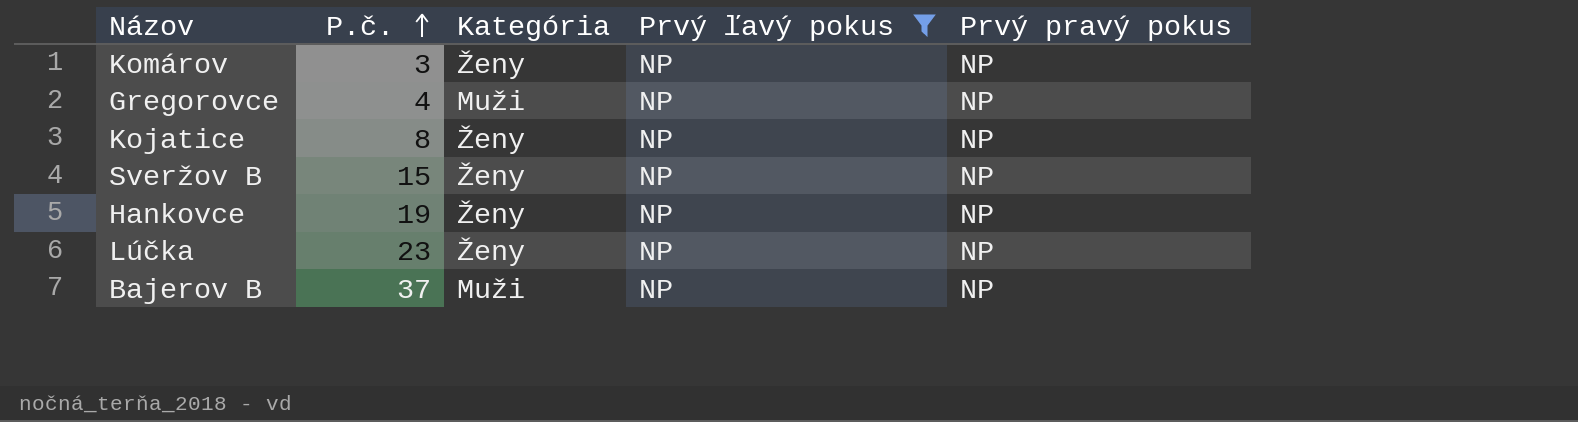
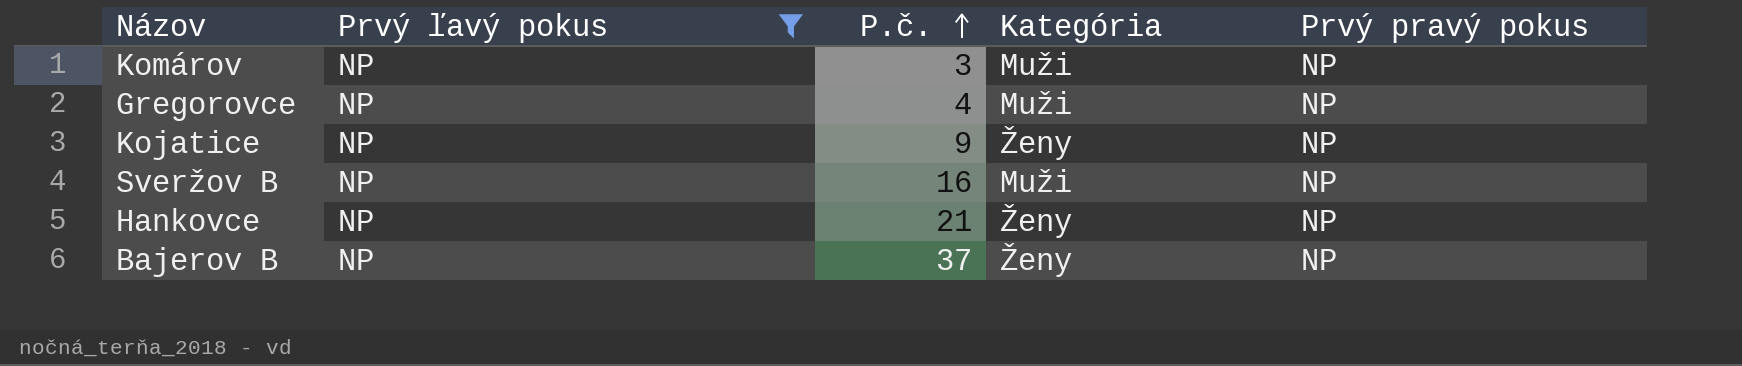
column Prvý ľavý pokus | position: 4 -> 2
row Lúčka: 23 | Ženy | NP | NP -> none
Komárov | Kategória: Ženy -> Muži
Kojatice | P.č.: 8 -> 9
Sveržov B | P.č.: 15 -> 16
Sveržov B | Kategória: Ženy -> Muži
Hankovce | P.č.: 19 -> 21
Bajerov B | Kategória: Muži -> Ženy

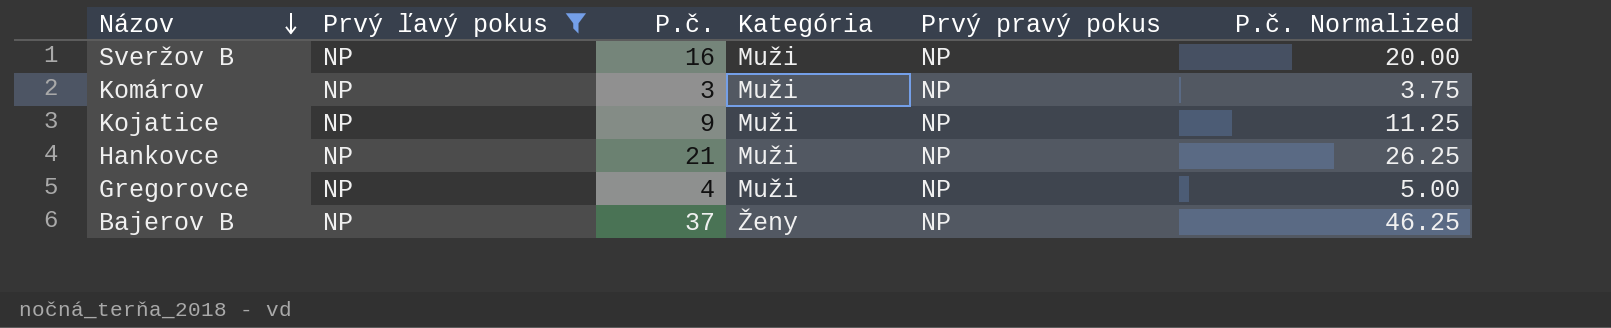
row order: P.č. ascending -> Názov descending
column P.č. Normalized | formula: none -> [P.č.] * 1.25
Kojatice | Kategória: Ženy -> Muži
Hankovce | Kategória: Ženy -> Muži

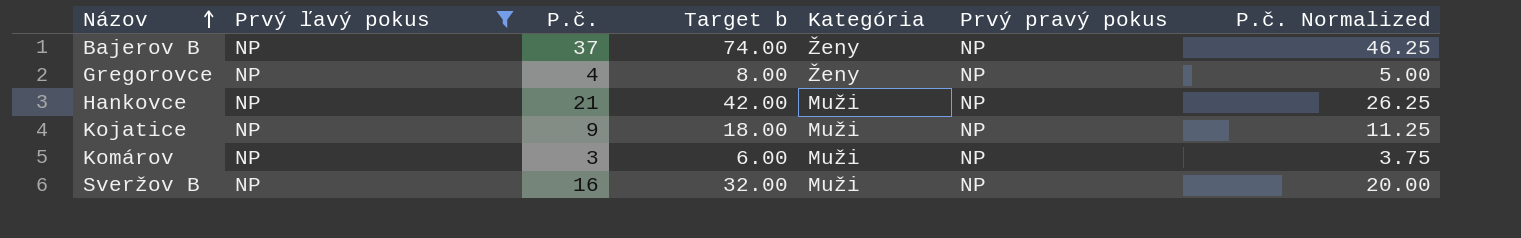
row order: Názov descending -> Názov ascending
column Target b | formula: none -> [P.č.] * 2
Gregorovce | Kategória: Muži -> Ženy

